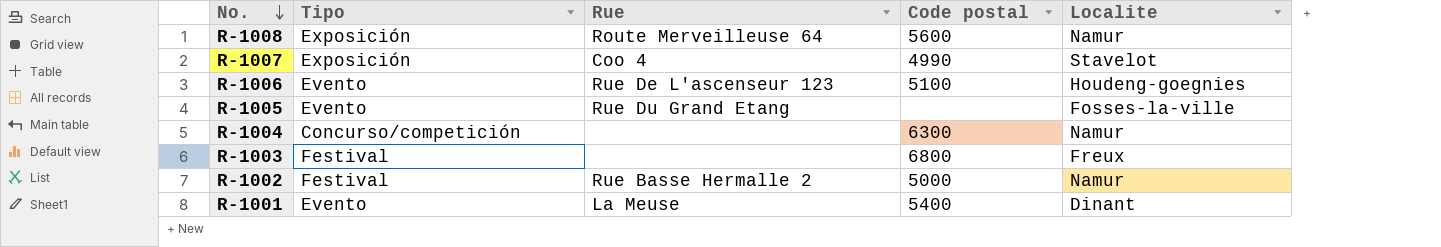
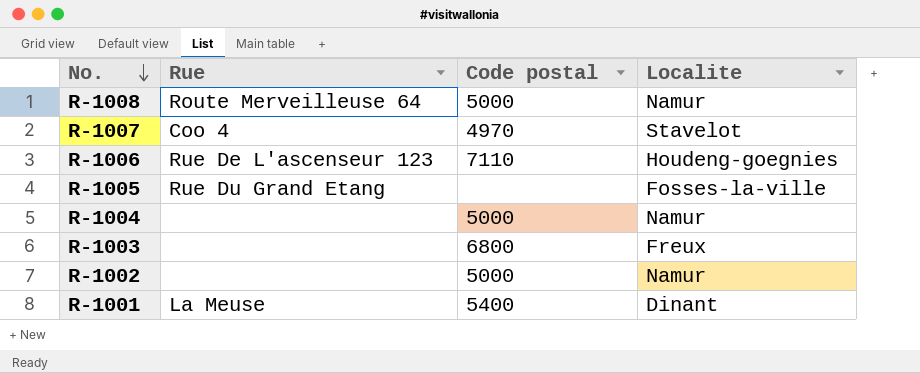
column Tipo | position: 2 -> none
R-1008 | Code postal: 5600 -> 5000
R-1007 | Code postal: 4990 -> 4970
R-1006 | Code postal: 5100 -> 7110
R-1004 | Code postal: 6300 -> 5000
R-1002 | Rue: Rue Basse Hermalle 2 -> none

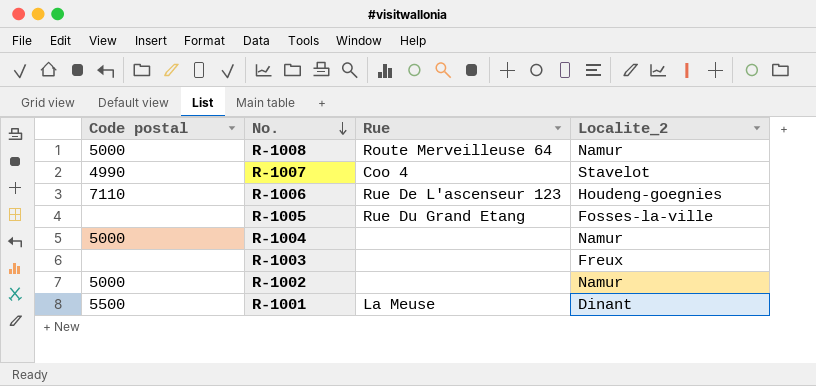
column Code postal | position: 3 -> 1
column name: Localite -> Localite_2
R-1007 | Code postal: 4970 -> 4990
R-1003 | Code postal: 6800 -> none
R-1001 | Code postal: 5400 -> 5500

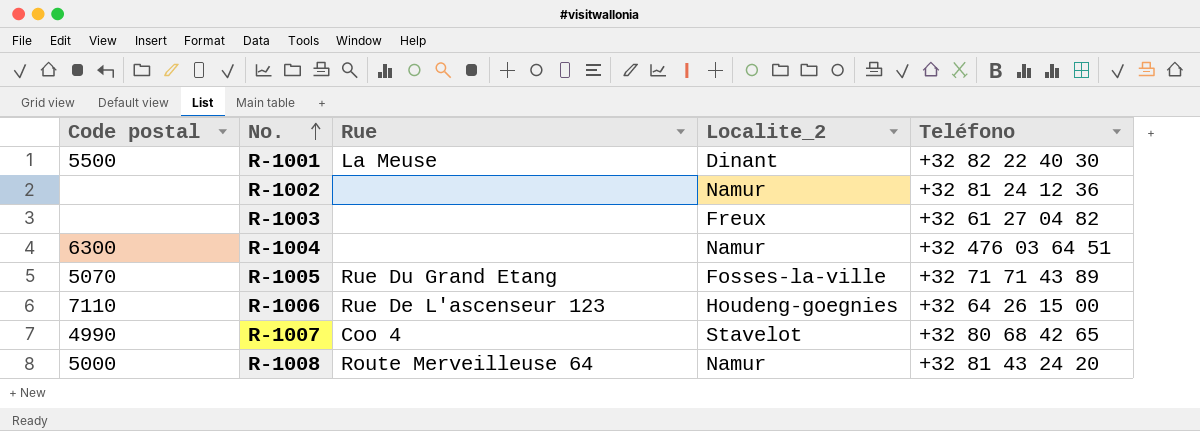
row order: No. descending -> No. ascending
column Teléfono | position: none -> 5
R-1002 | Code postal: 5000 -> none
R-1004 | Code postal: 5000 -> 6300
R-1005 | Code postal: none -> 5070

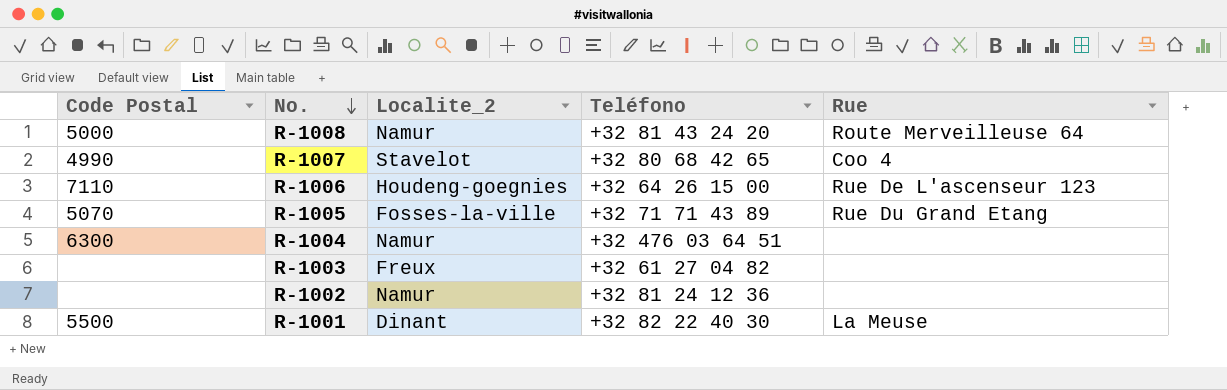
row order: No. ascending -> No. descending
column name: Code postal -> Code Postal
column Rue | position: 3 -> 5

